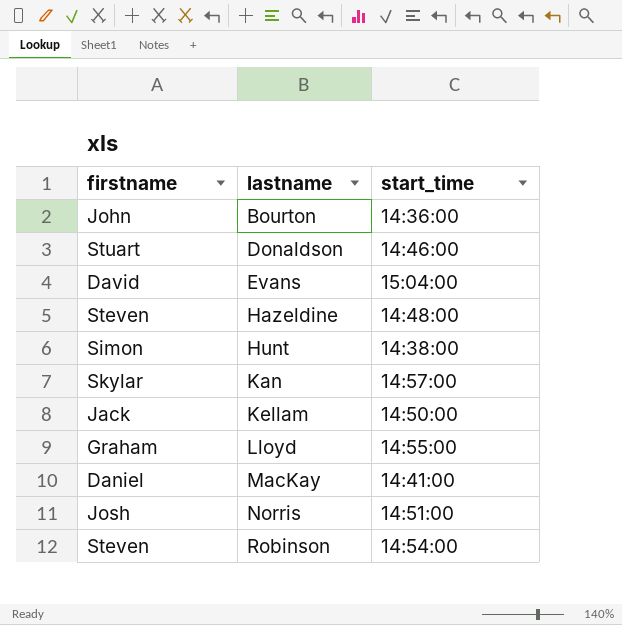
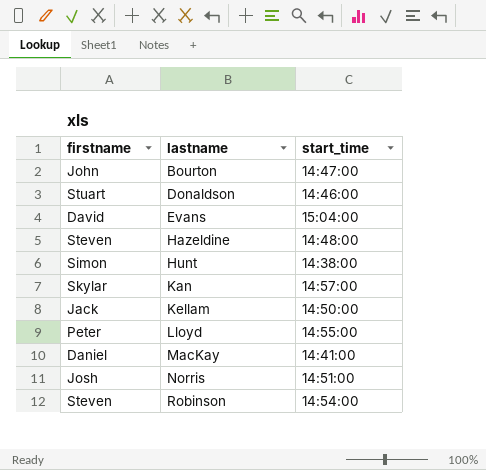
Bourton | start_time: 14:36:00 -> 14:47:00
Lloyd | firstname: Graham -> Peter

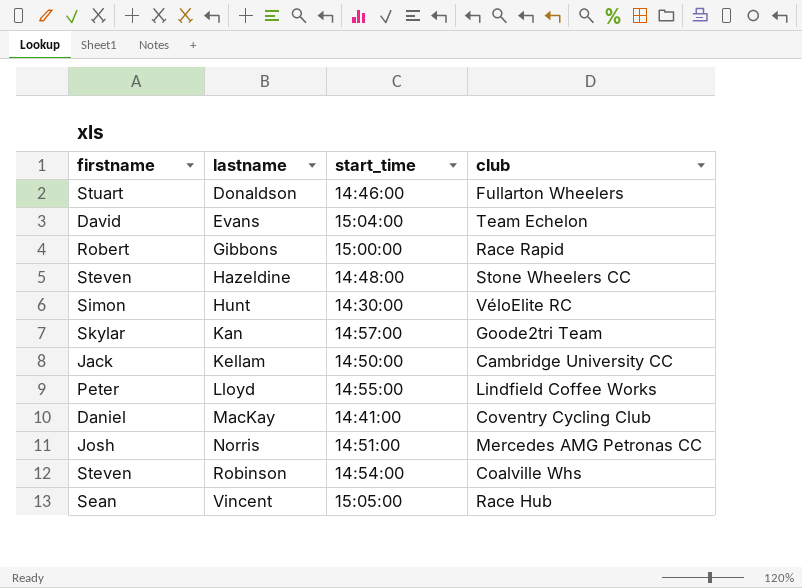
column club | position: none -> 4
row Bourton: John | 14:47:00 -> none
row Gibbons: none -> Robert | 15:00:00 | Race Rapid
Hunt | start_time: 14:38:00 -> 14:30:00
row Vincent: none -> Sean | 15:05:00 | Race Hub

